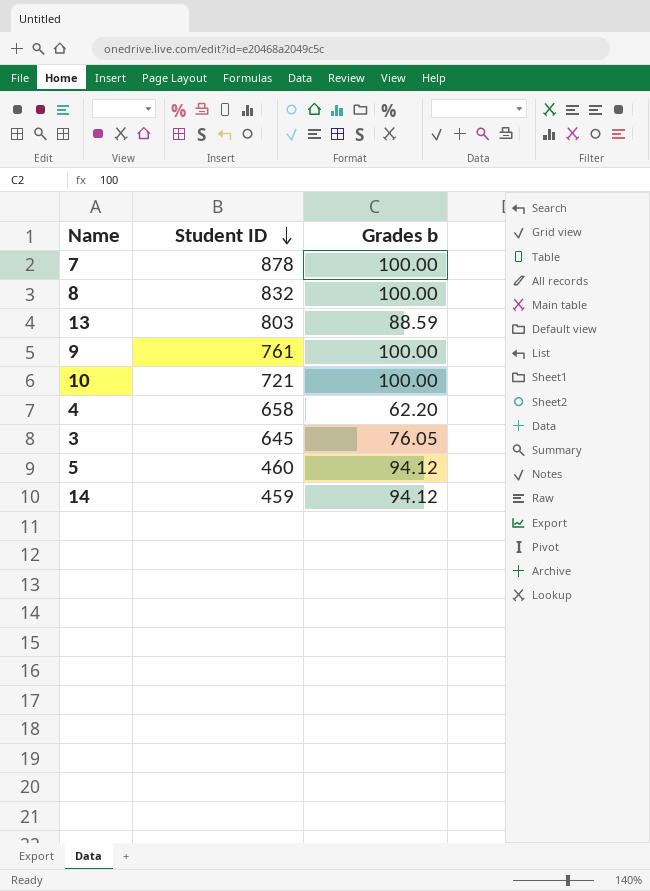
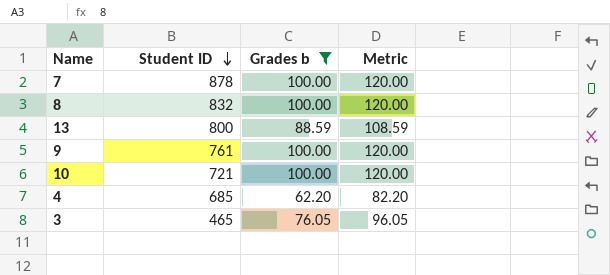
filter: none -> Grades b != 94.12
column Metric | formula: none -> [Grades b] + 20
13 | Student ID: 803 -> 800
4 | Student ID: 658 -> 685
3 | Student ID: 645 -> 465

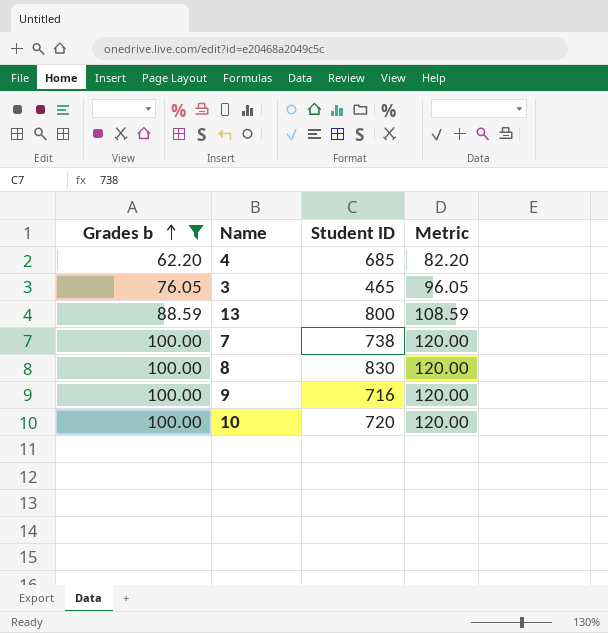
row order: Student ID descending -> Grades b ascending
column Grades b | position: 3 -> 1
7 | Student ID: 878 -> 738
8 | Student ID: 832 -> 830
9 | Student ID: 761 -> 716
10 | Student ID: 721 -> 720

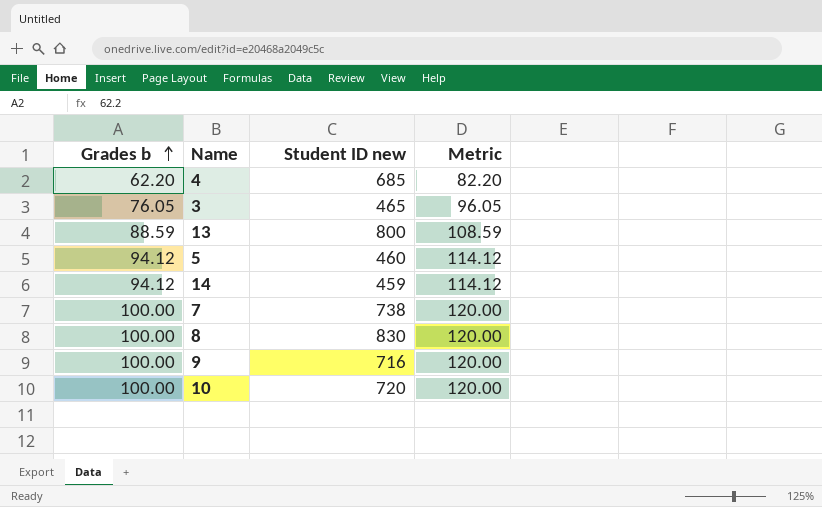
filter: Grades b != 94.12 -> none
column name: Student ID -> Student ID new

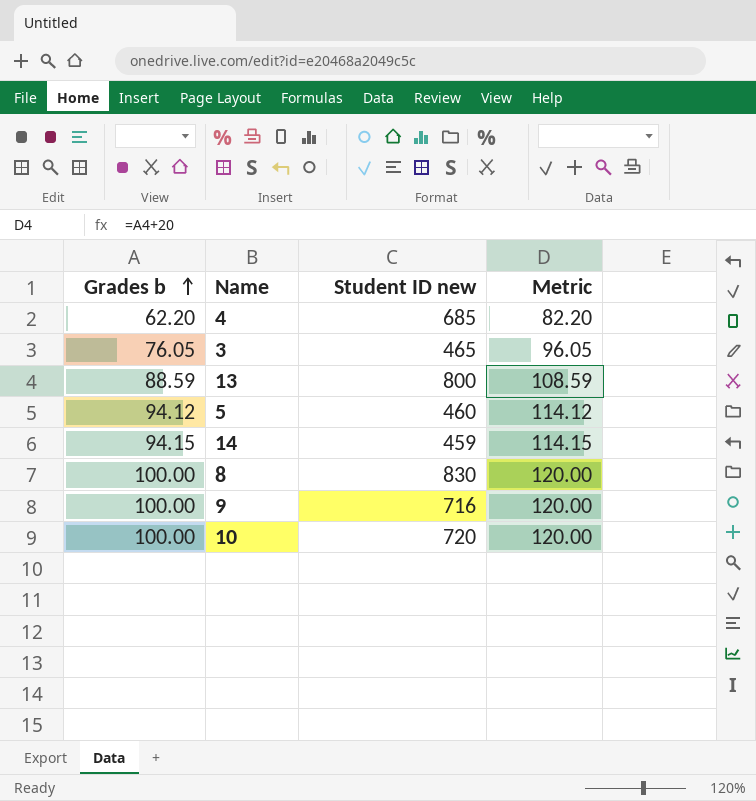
row 7: 100.00 | 738 | 120.00 -> none
14 | Grades b: 94.12 -> 94.15
14 | Metric: 114.12 -> 114.15

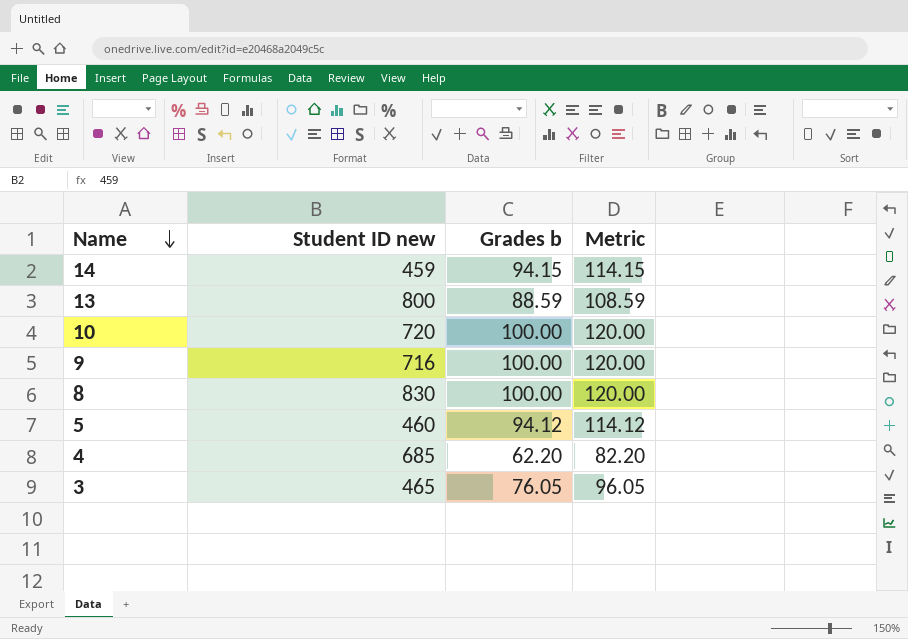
row order: Grades b ascending -> Name descending
column Grades b | position: 1 -> 3

